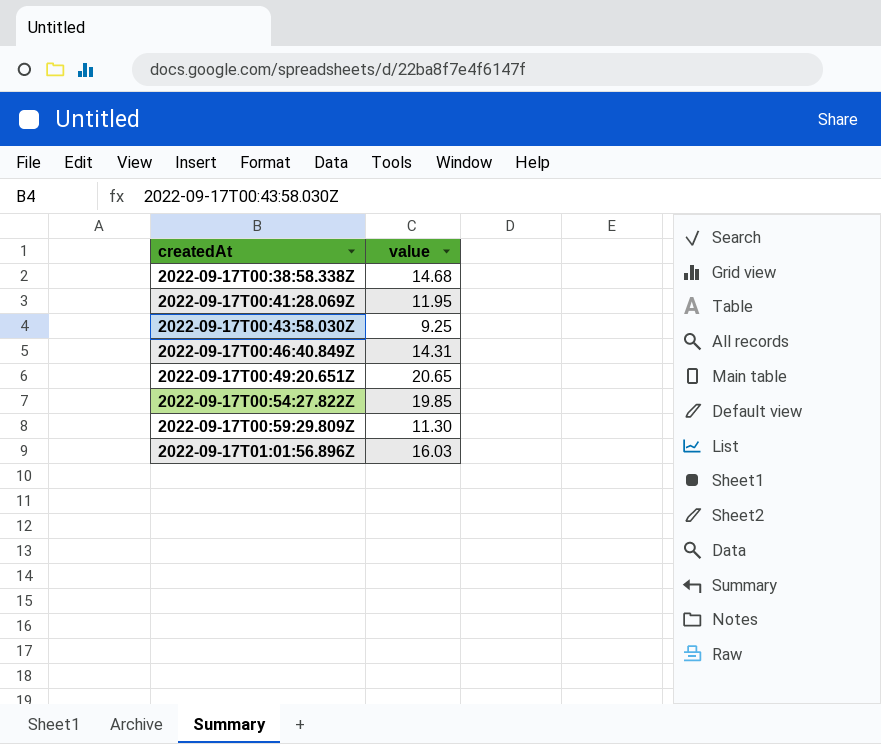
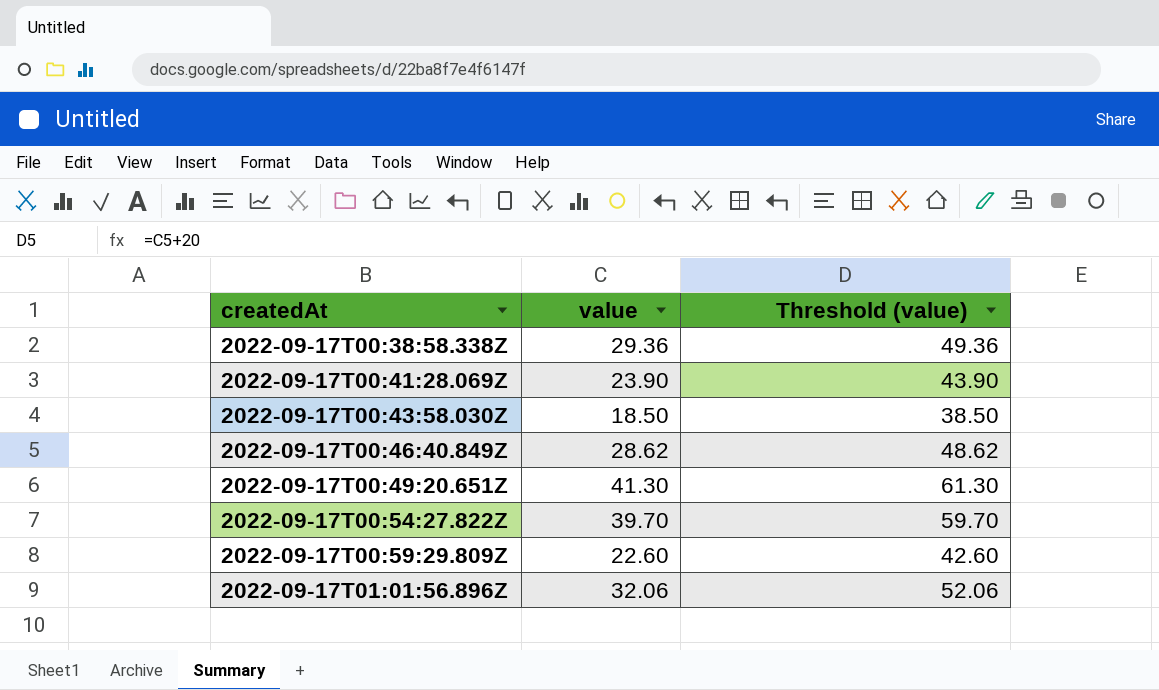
column Threshold (value) | formula: none -> [value] + 20
2022-09-17T00:38:58.338Z | value: 14.68 -> 29.36
2022-09-17T00:41:28.069Z | value: 11.95 -> 23.90
2022-09-17T00:43:58.030Z | value: 9.25 -> 18.50
2022-09-17T00:46:40.849Z | value: 14.31 -> 28.62
2022-09-17T00:49:20.651Z | value: 20.65 -> 41.30
2022-09-17T00:54:27.822Z | value: 19.85 -> 39.70
2022-09-17T00:59:29.809Z | value: 11.30 -> 22.60
2022-09-17T01:01:56.896Z | value: 16.03 -> 32.06

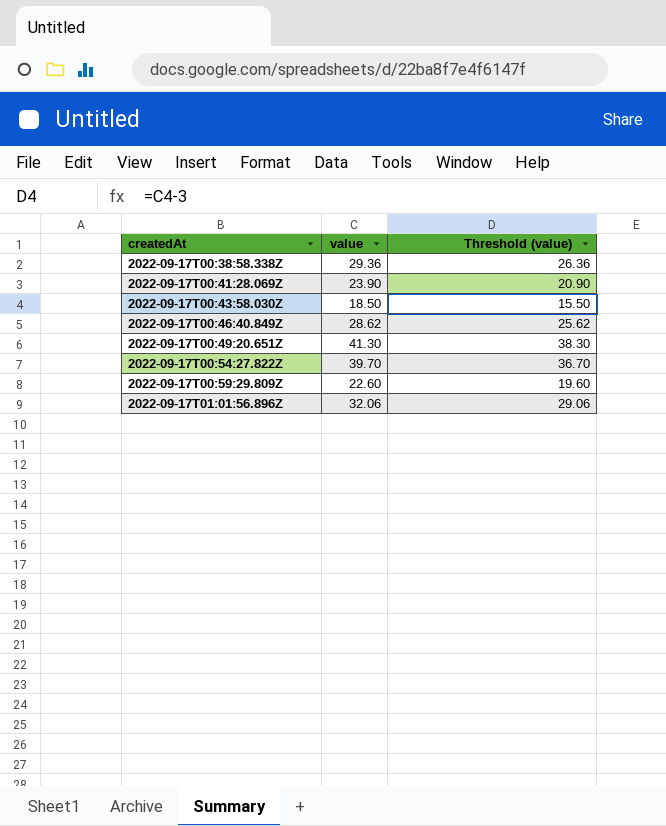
column Threshold (value) | formula: [value] + 20 -> [value] - 3

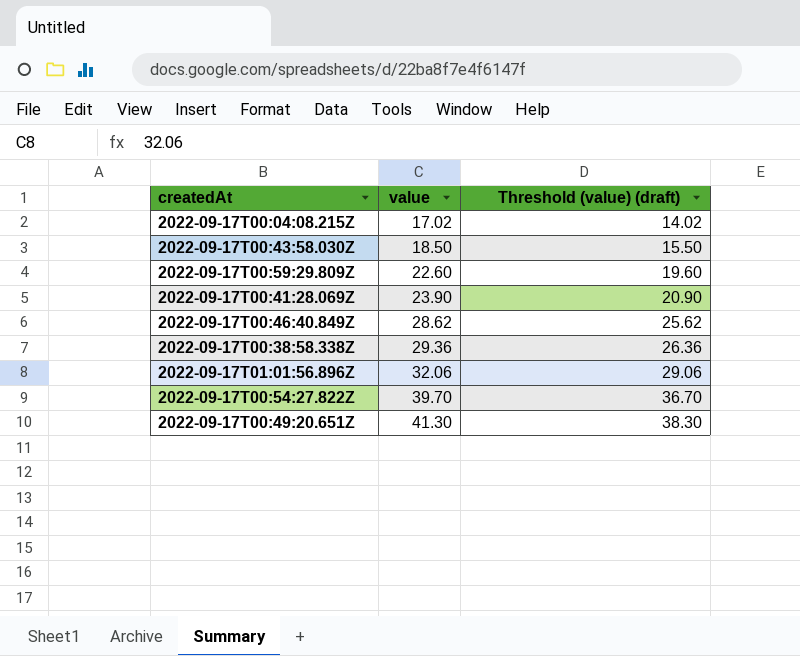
row order: createdAt ascending -> value ascending
column name: Threshold (value) -> Threshold (value) (draft)
row 2022-09-17T00:04:08.215Z: none -> 17.02 | 14.02

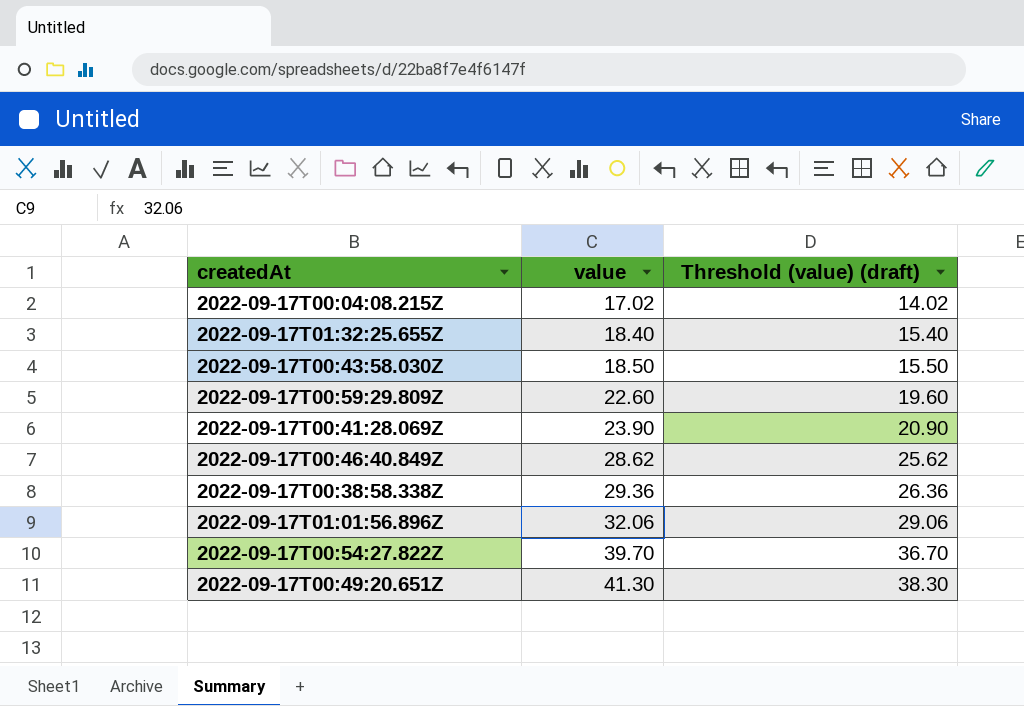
row 2022-09-17T01:32:25.655Z: none -> 18.40 | 15.40

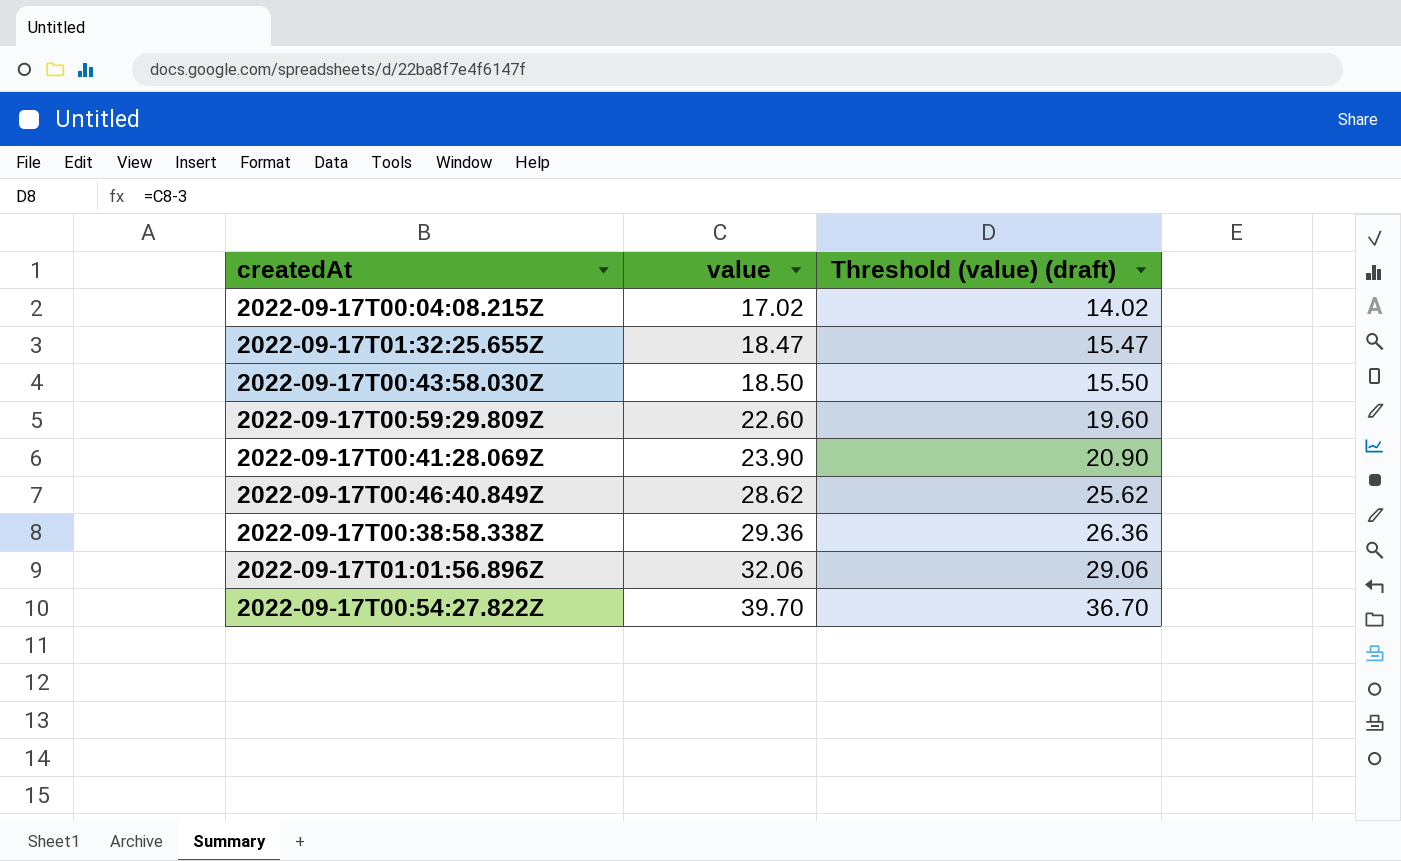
row 2022-09-17T00:49:20.651Z: 41.30 | 38.30 -> none
2022-09-17T01:32:25.655Z | value: 18.40 -> 18.47
2022-09-17T01:32:25.655Z | Threshold (value) (draft): 15.40 -> 15.47

